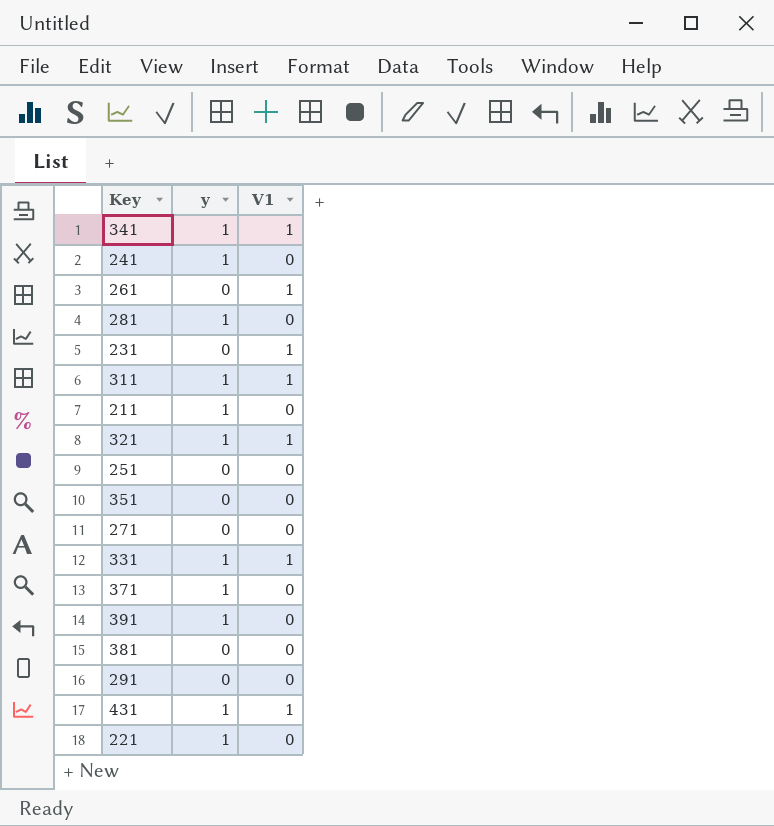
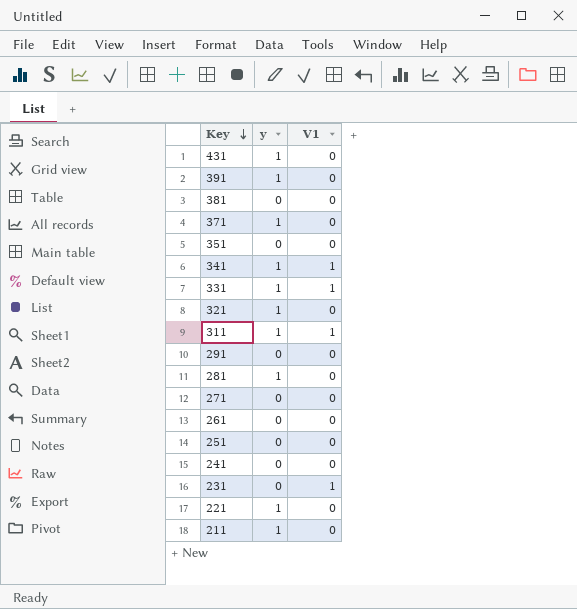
row order: none -> Key descending
431 | V1: 1 -> 0
321 | V1: 1 -> 0
261 | V1: 1 -> 0
241 | y: 1 -> 0

